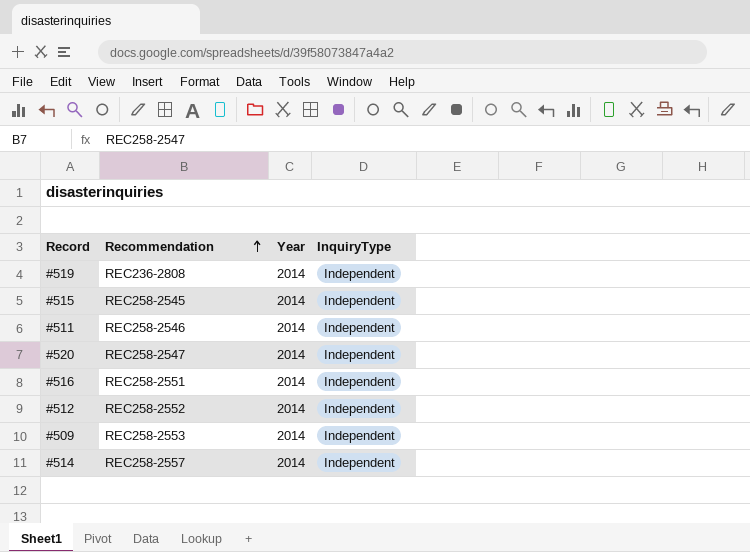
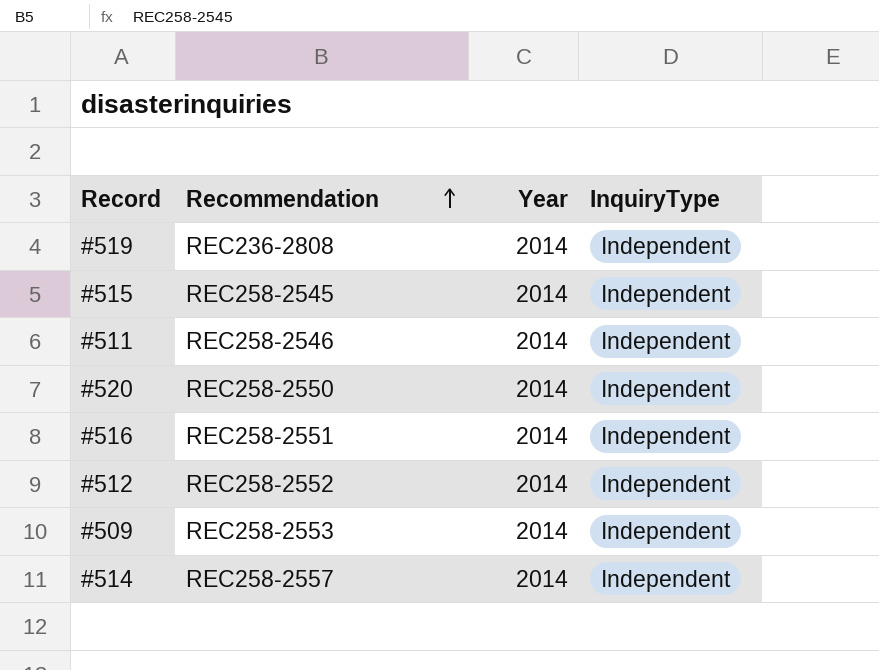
#520 | Recommendation: REC258-2547 -> REC258-2550

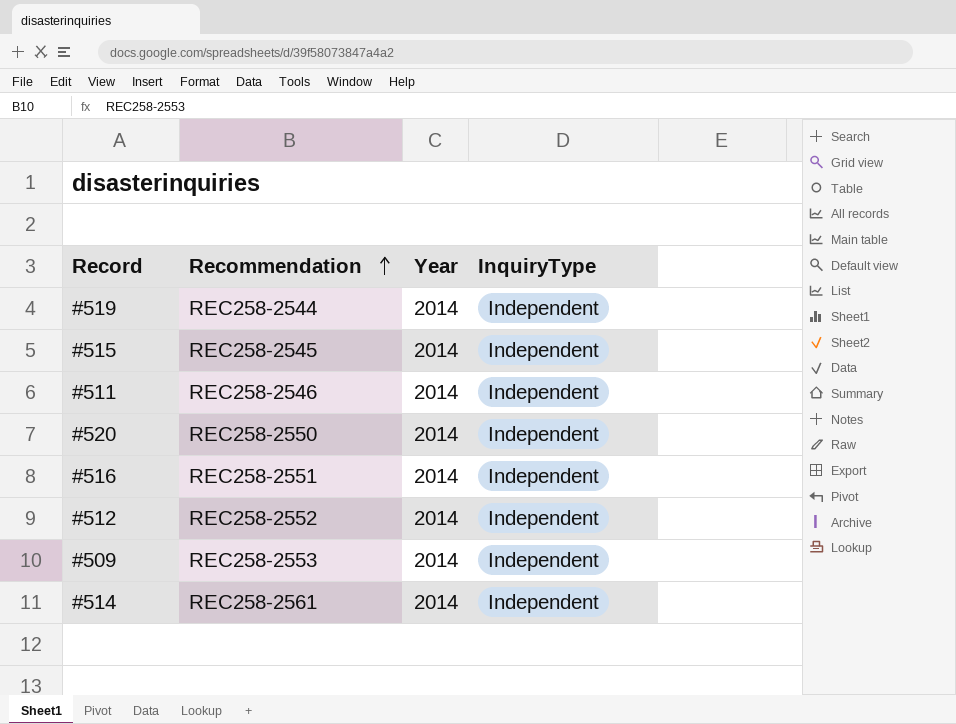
#519 | Recommendation: REC236-2808 -> REC258-2544
#514 | Recommendation: REC258-2557 -> REC258-2561

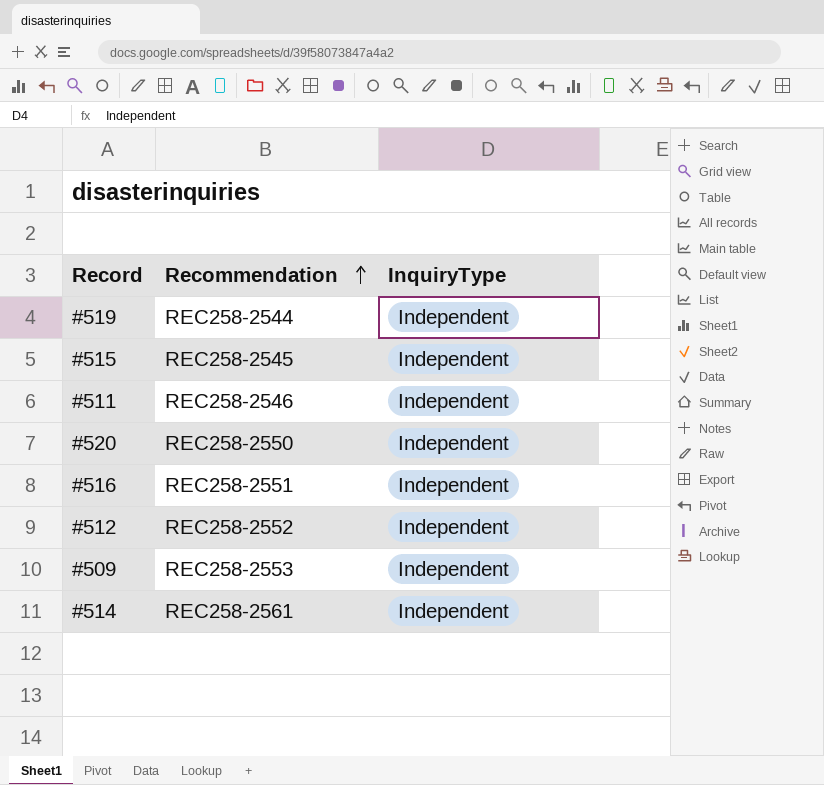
column Year | position: 3 -> none

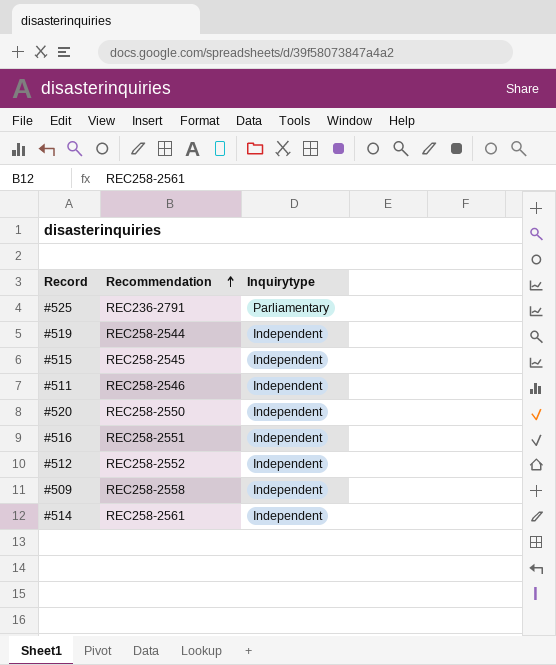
column name: InquiryType -> Inquirytype
row #525: none -> REC236-2791 | Parliamentary
#509 | Recommendation: REC258-2553 -> REC258-2558

